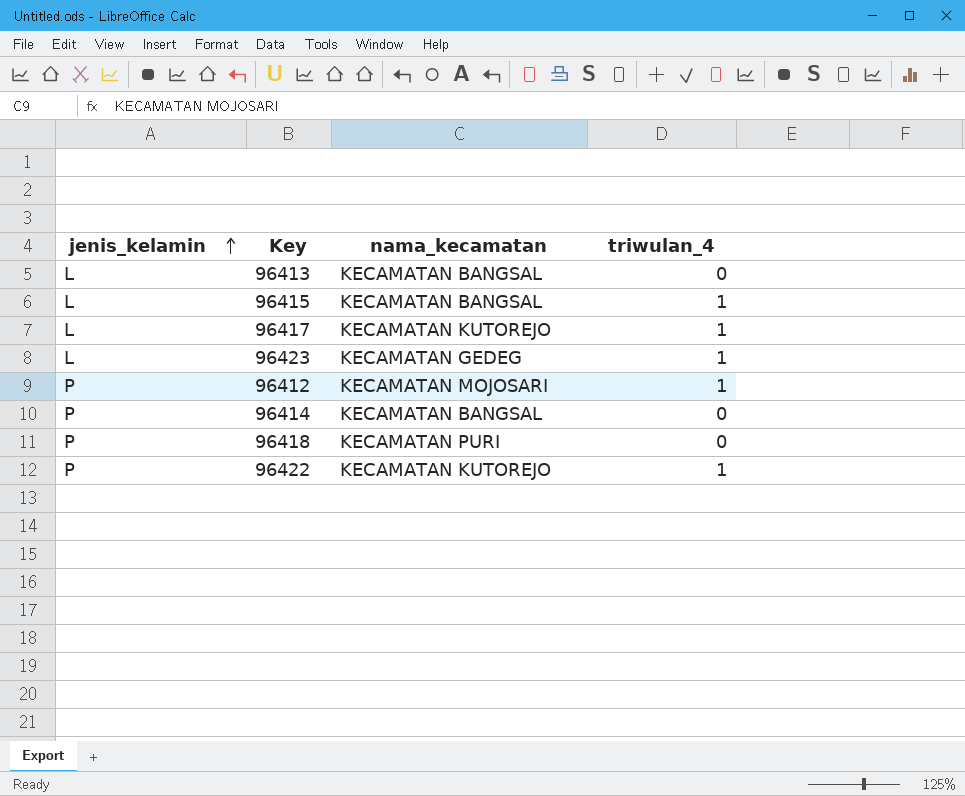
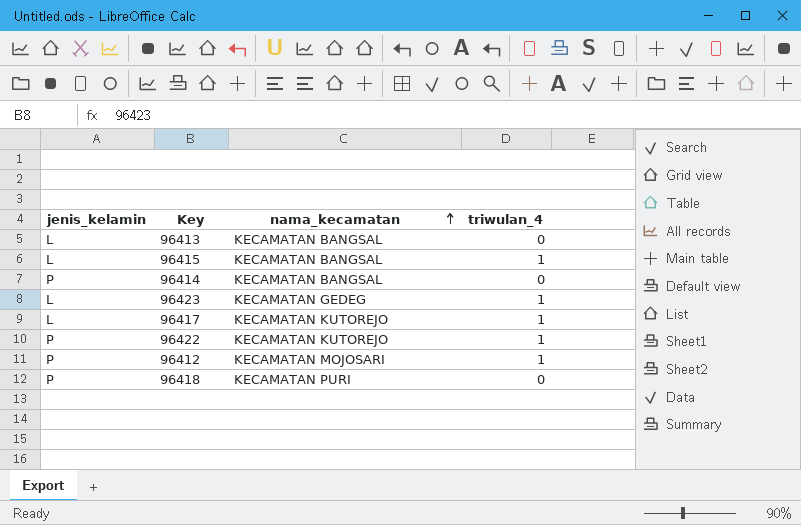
row order: jenis_kelamin ascending -> nama_kecamatan ascending

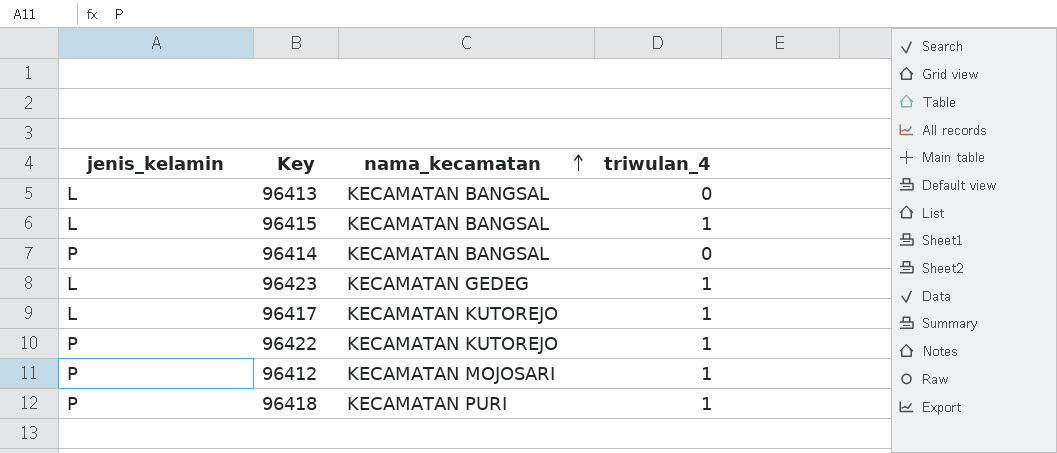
96418 | triwulan_4: 0 -> 1

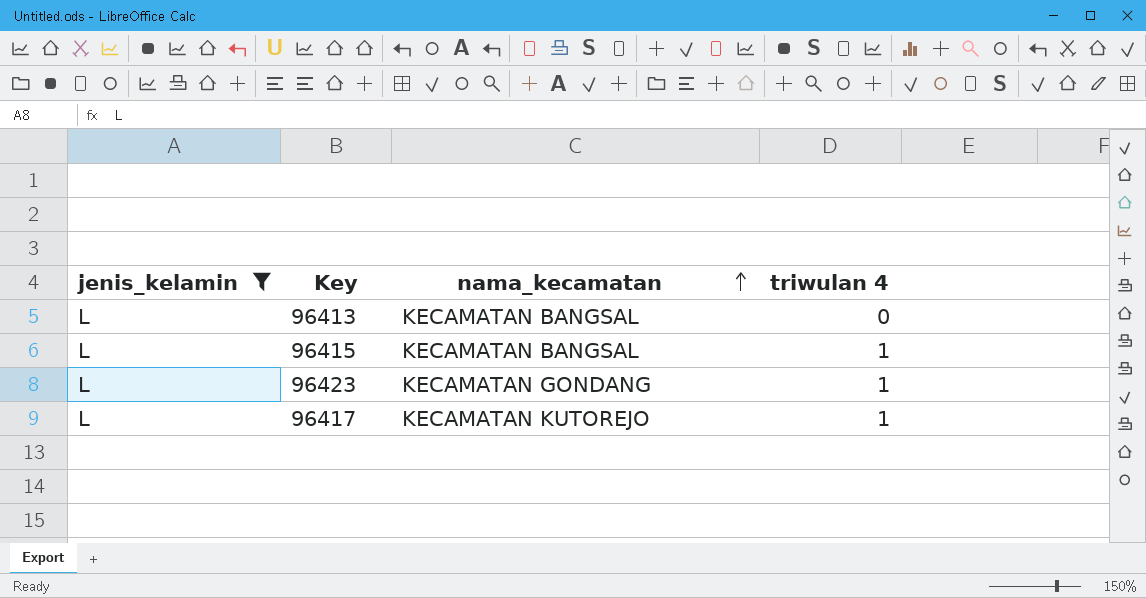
filter: none -> jenis_kelamin = L
column name: triwulan_4 -> triwulan 4
96423 | nama_kecamatan: KECAMATAN GEDEG -> KECAMATAN GONDANG

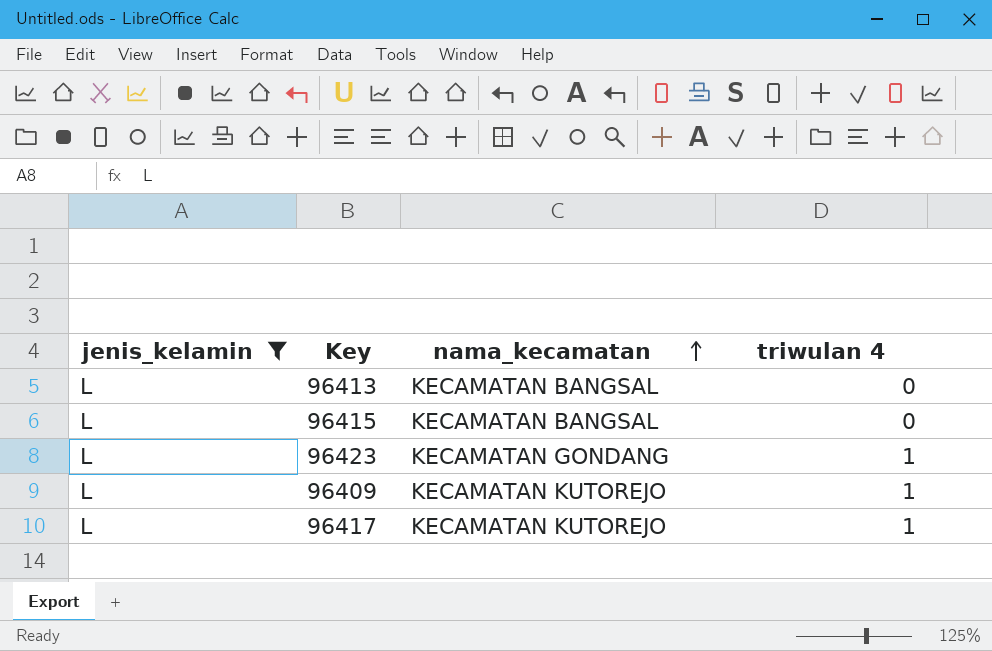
96415 | triwulan 4: 1 -> 0
row 96409: none -> L | KECAMATAN KUTOREJO | 1

